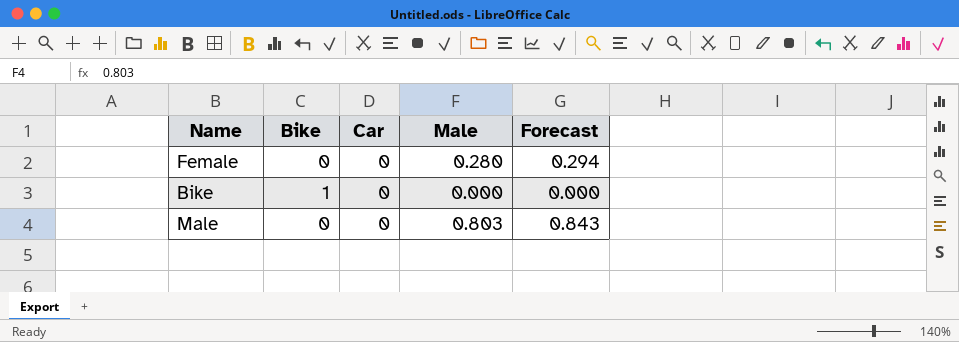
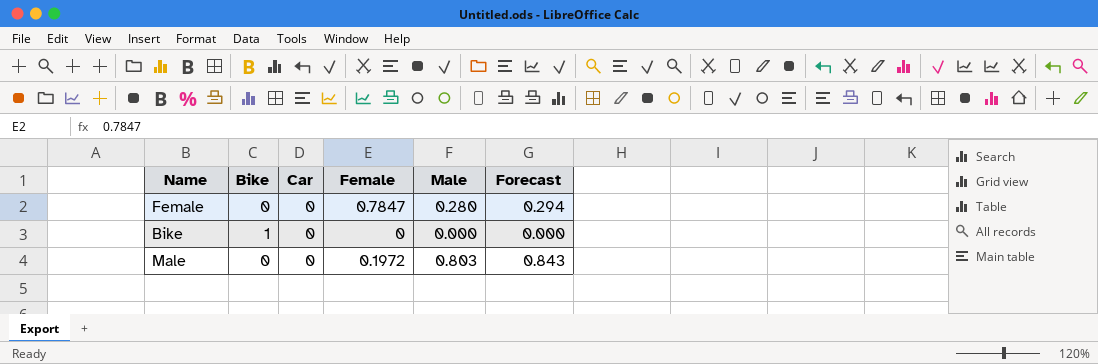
column Female | position: none -> 4

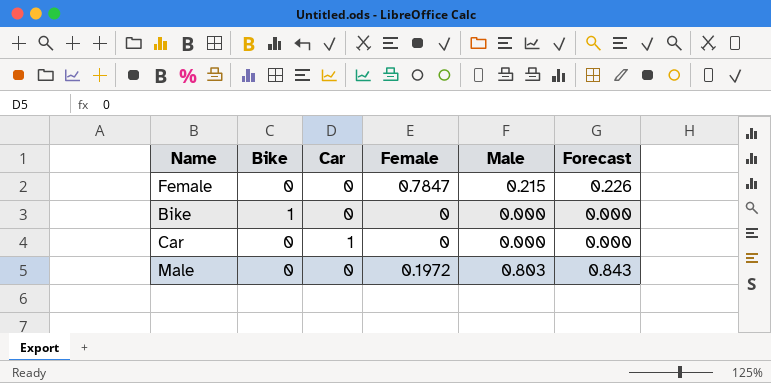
Female | Male: 0.280 -> 0.215
Female | Forecast: 0.294 -> 0.226
row Car: none -> 0 | 1 | 0 | 0.000 | 0.000

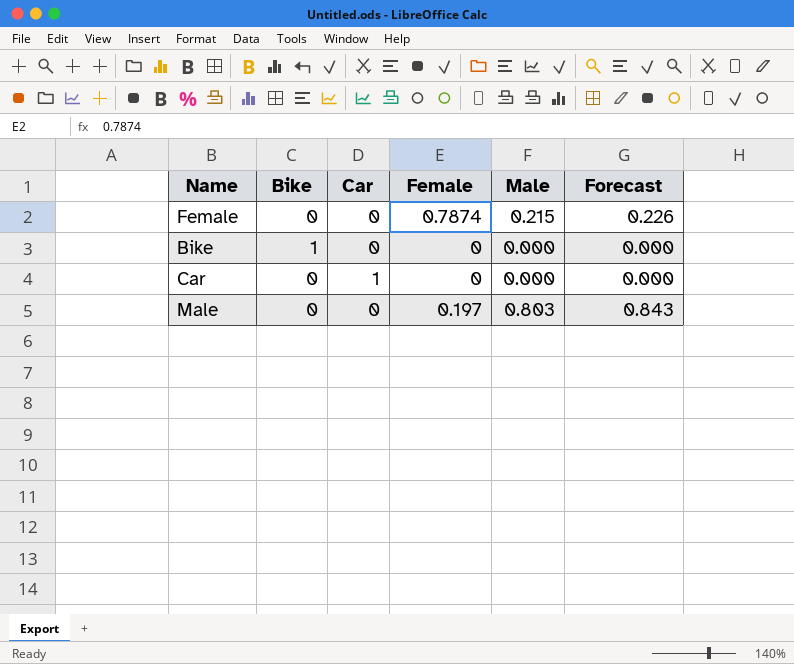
Female | Female: 0.7847 -> 0.7874
Male | Female: 0.1972 -> 0.197

